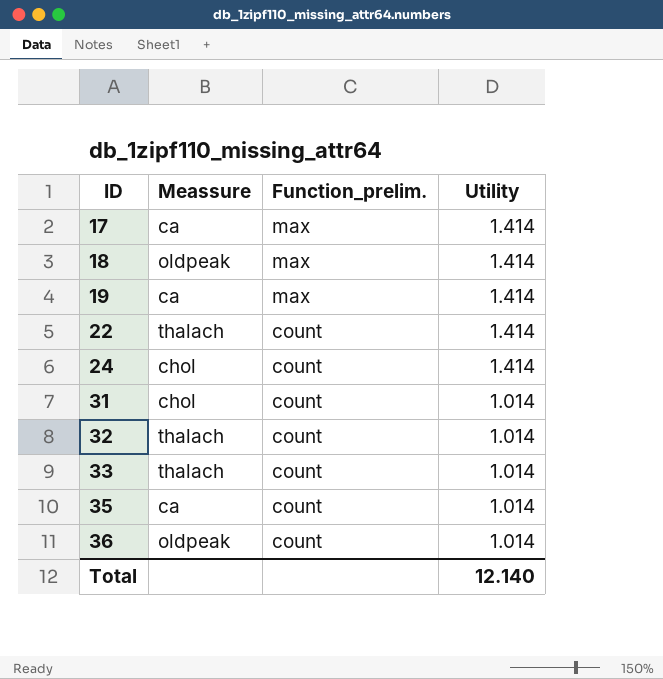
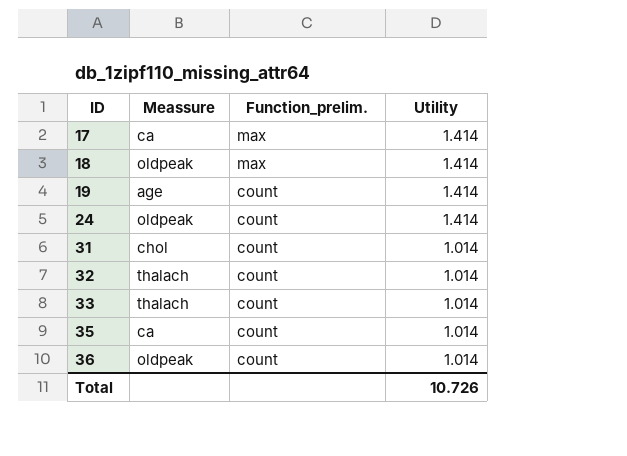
row 22: thalach | count | 1.414 -> none
19 | Meassure: ca -> age
19 | Function_prelim.: max -> count
24 | Meassure: chol -> oldpeak
Total | Utility: 12.140 -> 10.726

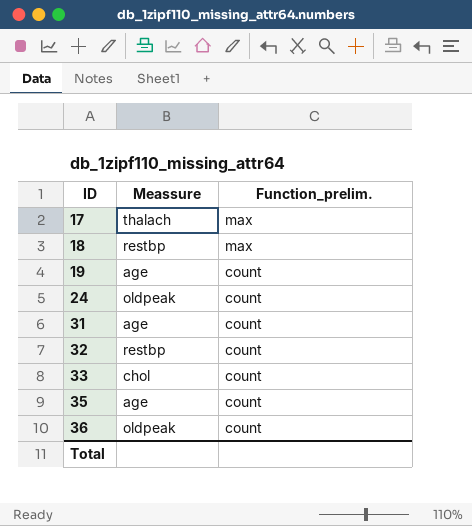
column Utility | position: 4 -> none
17 | Meassure: ca -> thalach
18 | Meassure: oldpeak -> restbp
31 | Meassure: chol -> age
32 | Meassure: thalach -> restbp
33 | Meassure: thalach -> chol
35 | Meassure: ca -> age

